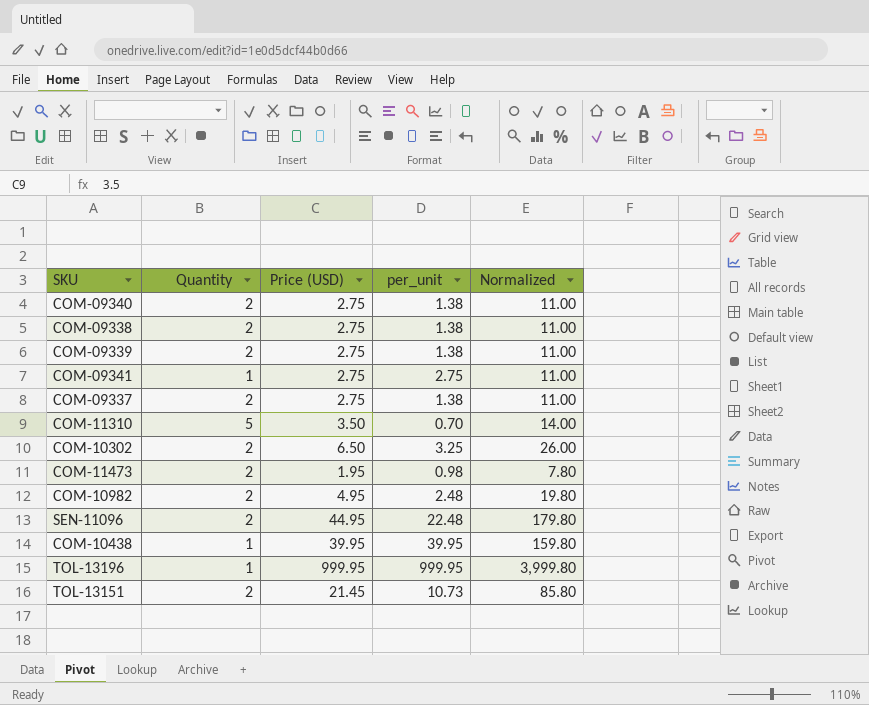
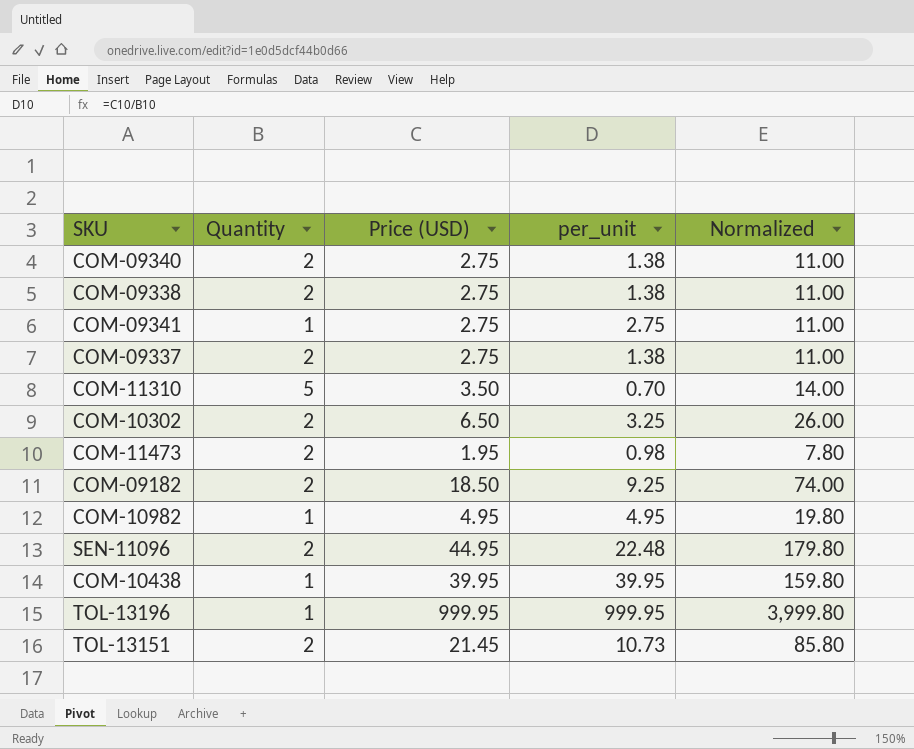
row COM-09339: 2 | 2.75 | 1.38 | 11.00 -> none
row COM-09182: none -> 2 | 18.50 | 9.25 | 74.00
COM-10982 | Quantity: 2 -> 1
COM-10982 | per_unit: 2.48 -> 4.95

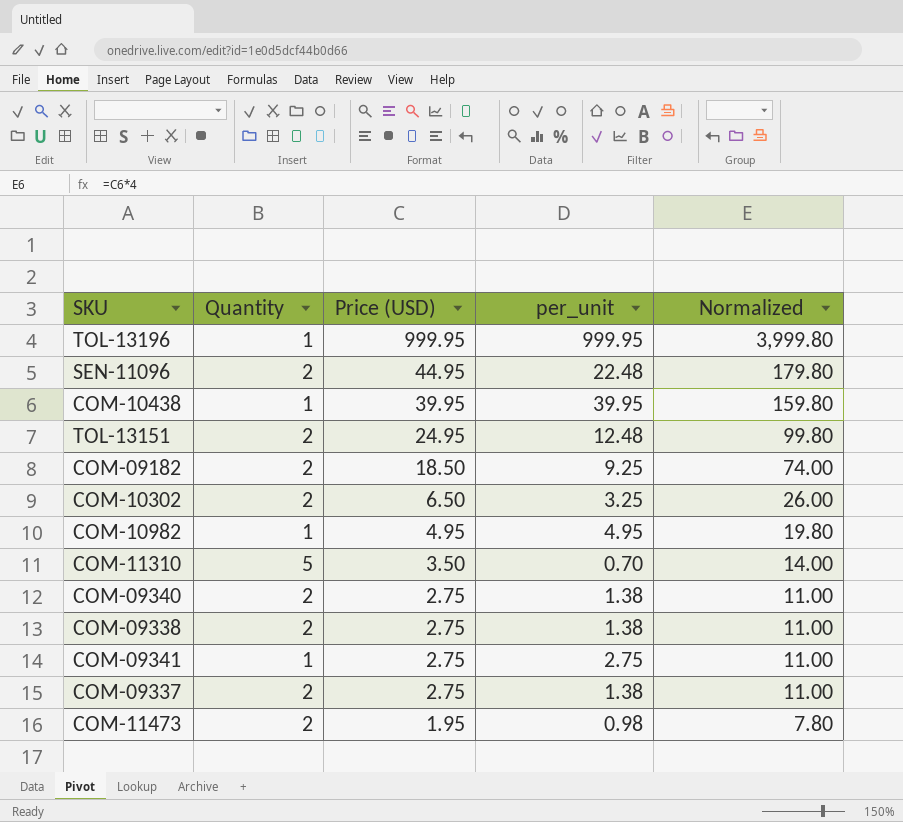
row order: none -> Price (USD) descending
TOL-13151 | Price (USD): 21.45 -> 24.95
TOL-13151 | per_unit: 10.73 -> 12.48
TOL-13151 | Normalized: 85.80 -> 99.80

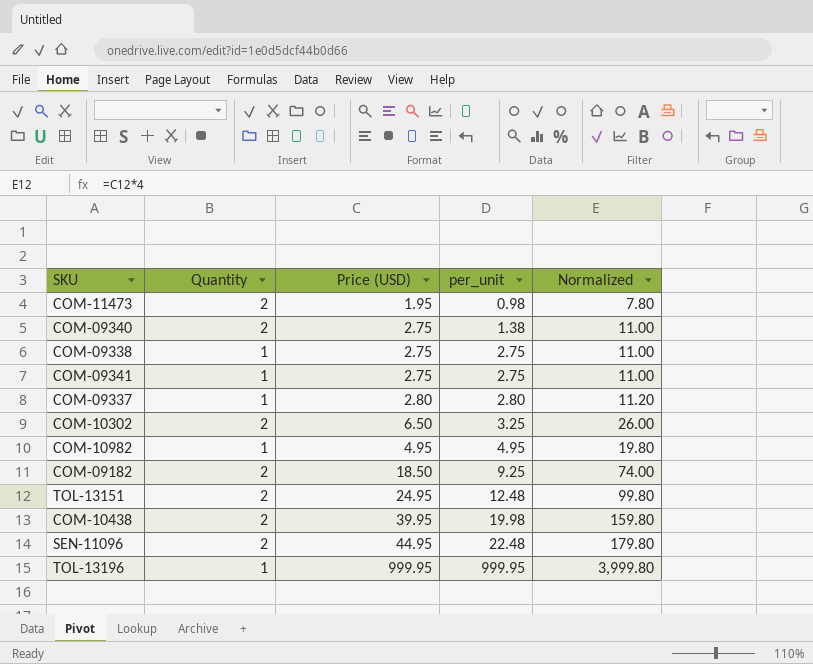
row order: Price (USD) descending -> per_unit ascending
row COM-11310: 5 | 3.50 | 0.70 | 14.00 -> none
COM-09338 | Quantity: 2 -> 1
COM-09338 | per_unit: 1.38 -> 2.75
COM-09337 | Quantity: 2 -> 1
COM-09337 | Price (USD): 2.75 -> 2.80
COM-09337 | per_unit: 1.38 -> 2.80
COM-09337 | Normalized: 11.00 -> 11.20
COM-10438 | Quantity: 1 -> 2
COM-10438 | per_unit: 39.95 -> 19.98

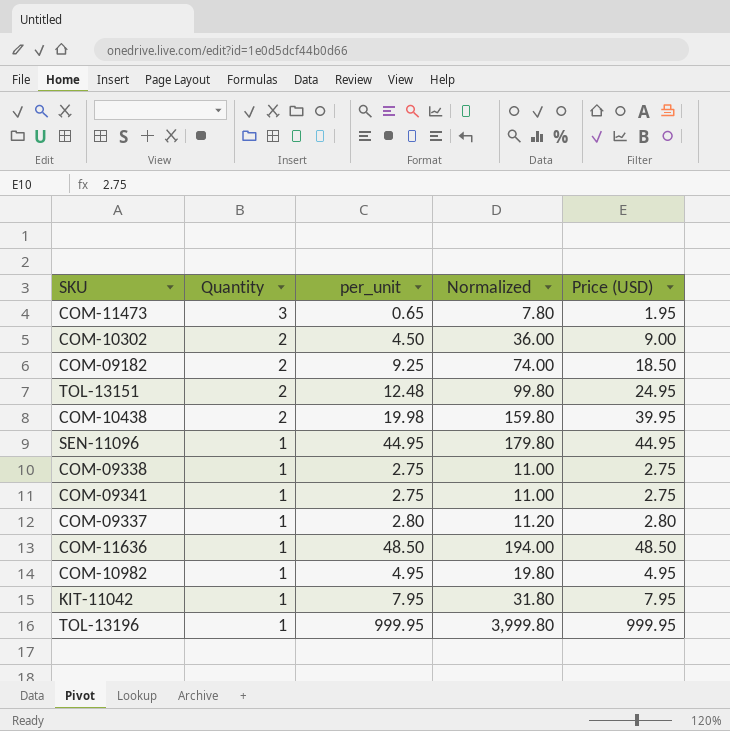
row order: per_unit ascending -> Quantity descending
column Price (USD) | position: 3 -> 5
row COM-09340: 2 | 2.75 | 1.38 | 11.00 -> none
COM-11473 | Quantity: 2 -> 3
COM-11473 | per_unit: 0.98 -> 0.65
COM-10302 | per_unit: 3.25 -> 4.50
COM-10302 | Normalized: 26.00 -> 36.00
COM-10302 | Price (USD): 6.50 -> 9.00
SEN-11096 | Quantity: 2 -> 1
SEN-11096 | per_unit: 22.48 -> 44.95
row COM-11636: none -> 1 | 48.50 | 194.00 | 48.50
row KIT-11042: none -> 1 | 7.95 | 31.80 | 7.95

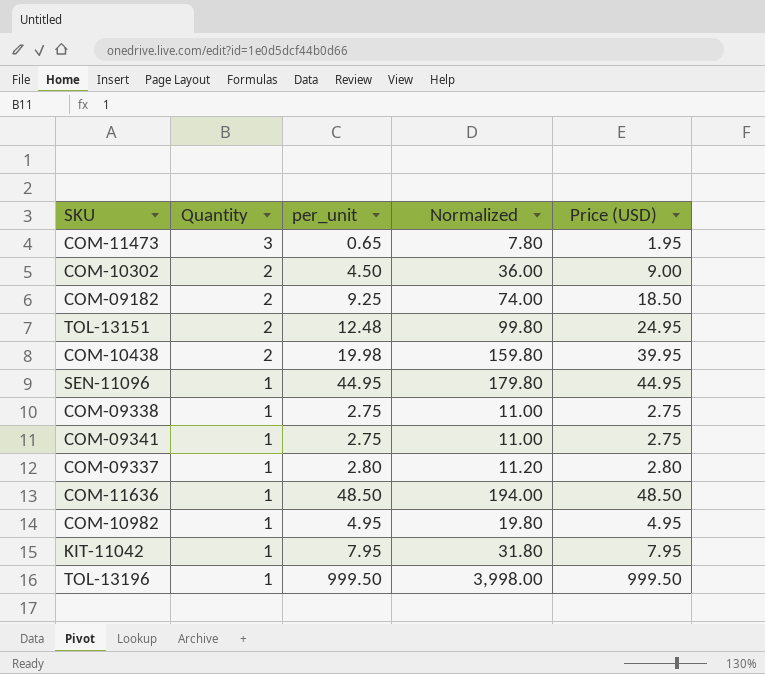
TOL-13196 | per_unit: 999.95 -> 999.50
TOL-13196 | Normalized: 3,999.80 -> 3,998.00
TOL-13196 | Price (USD): 999.95 -> 999.50

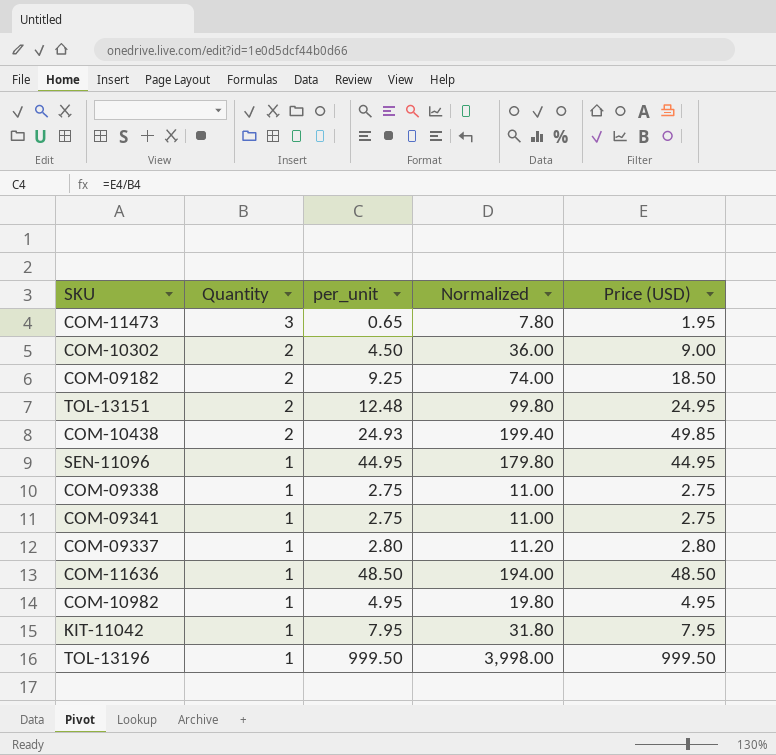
COM-10438 | per_unit: 19.98 -> 24.93
COM-10438 | Normalized: 159.80 -> 199.40
COM-10438 | Price (USD): 39.95 -> 49.85

